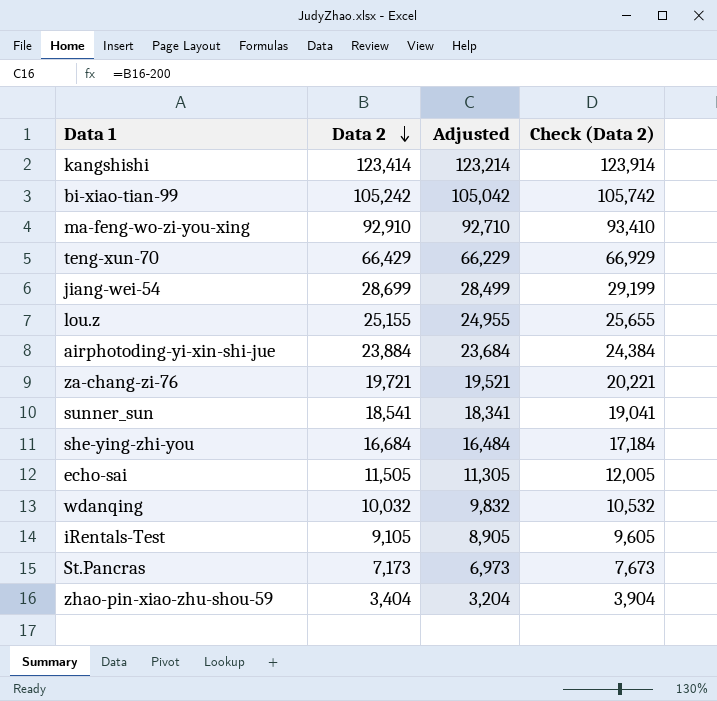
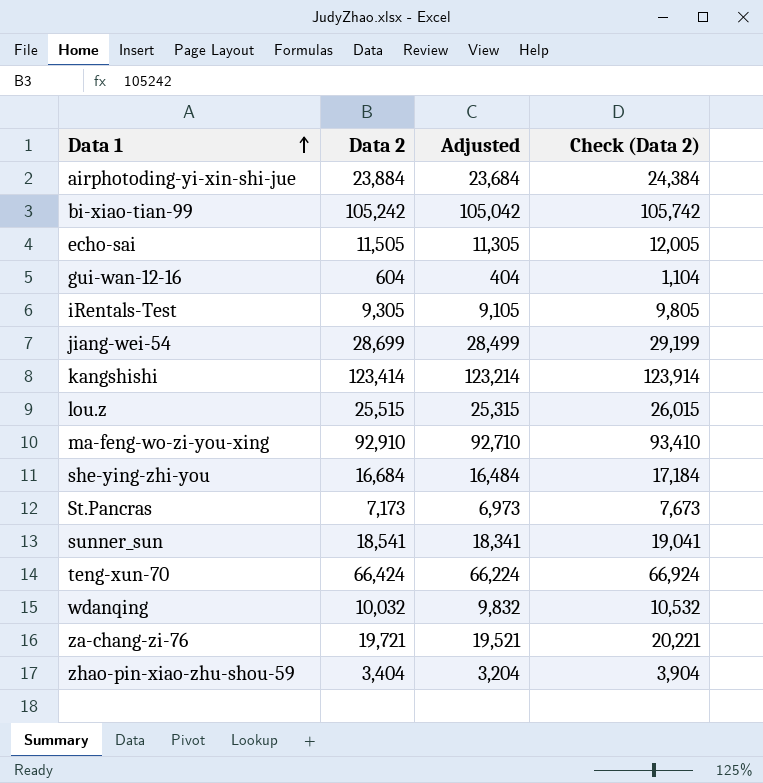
row order: Data 2 descending -> Data 1 ascending
row gui-wan-12-16: none -> 604 | 404 | 1,104
iRentals-Test | Data 2: 9,105 -> 9,305
iRentals-Test | Adjusted: 8,905 -> 9,105
iRentals-Test | Check (Data 2): 9,605 -> 9,805
lou.z | Data 2: 25,155 -> 25,515
lou.z | Adjusted: 24,955 -> 25,315
lou.z | Check (Data 2): 25,655 -> 26,015
teng-xun-70 | Data 2: 66,429 -> 66,424
teng-xun-70 | Adjusted: 66,229 -> 66,224
teng-xun-70 | Check (Data 2): 66,929 -> 66,924

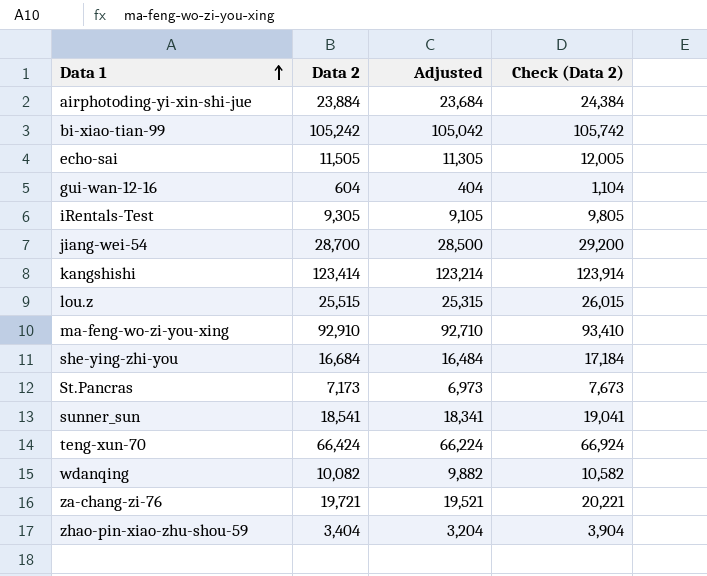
jiang-wei-54 | Data 2: 28,699 -> 28,700
jiang-wei-54 | Adjusted: 28,499 -> 28,500
jiang-wei-54 | Check (Data 2): 29,199 -> 29,200
wdanqing | Data 2: 10,032 -> 10,082
wdanqing | Adjusted: 9,832 -> 9,882
wdanqing | Check (Data 2): 10,532 -> 10,582

